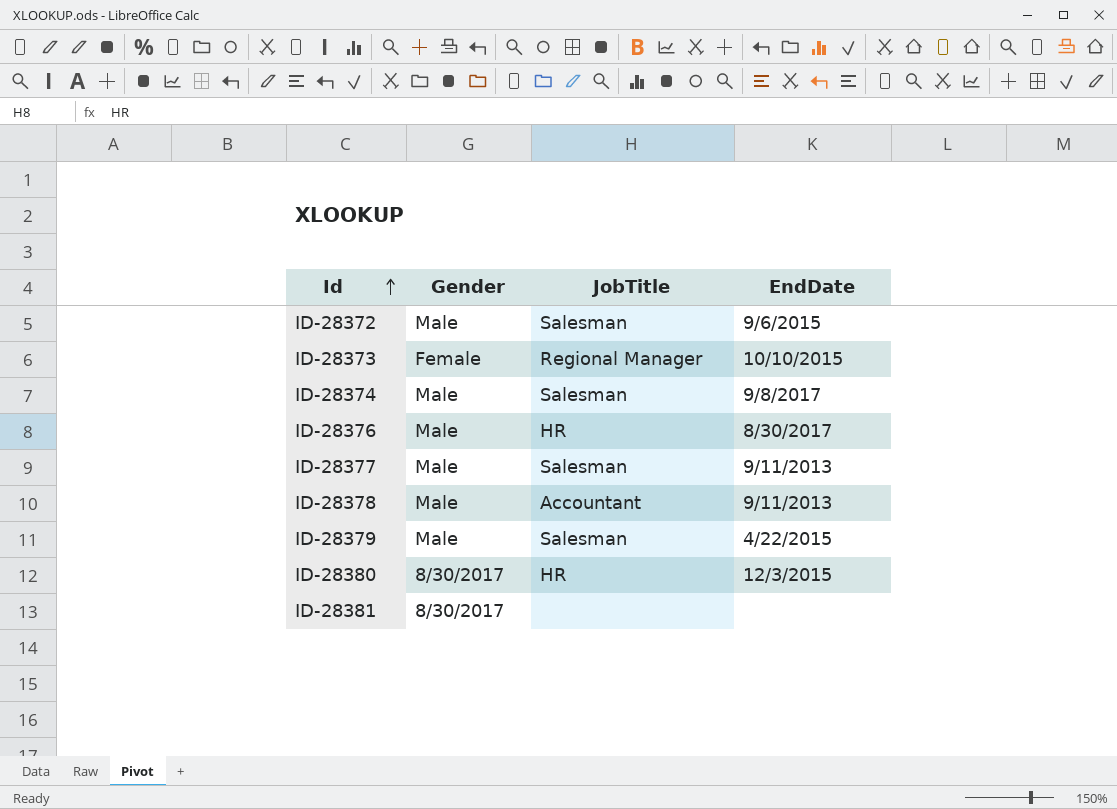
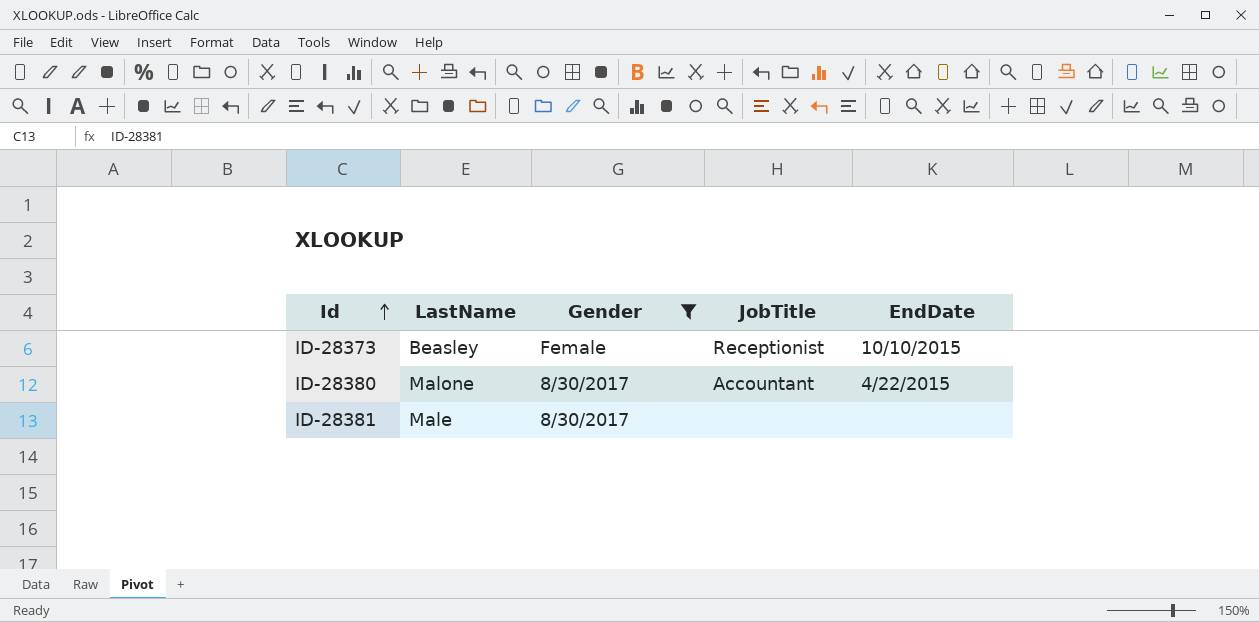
filter: none -> Gender != Male
column LastName | position: none -> 2
ID-28373 | JobTitle: Regional Manager -> Receptionist
ID-28380 | JobTitle: HR -> Accountant
ID-28380 | EndDate: 12/3/2015 -> 4/22/2015

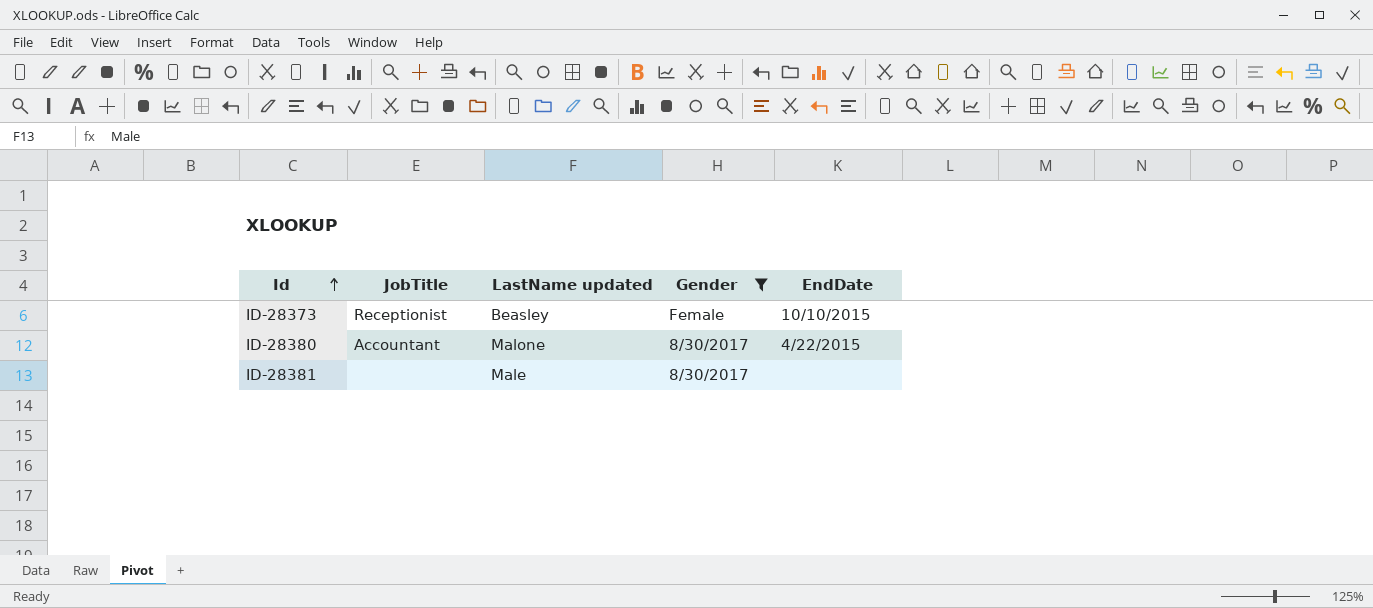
column JobTitle | position: 4 -> 2
column name: LastName -> LastName updated

